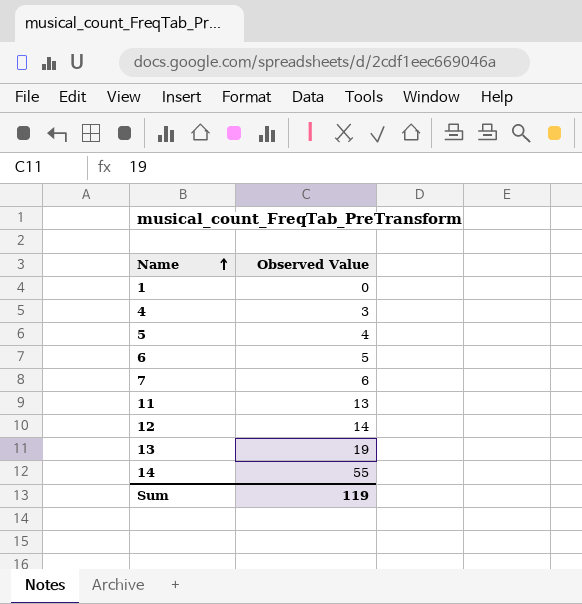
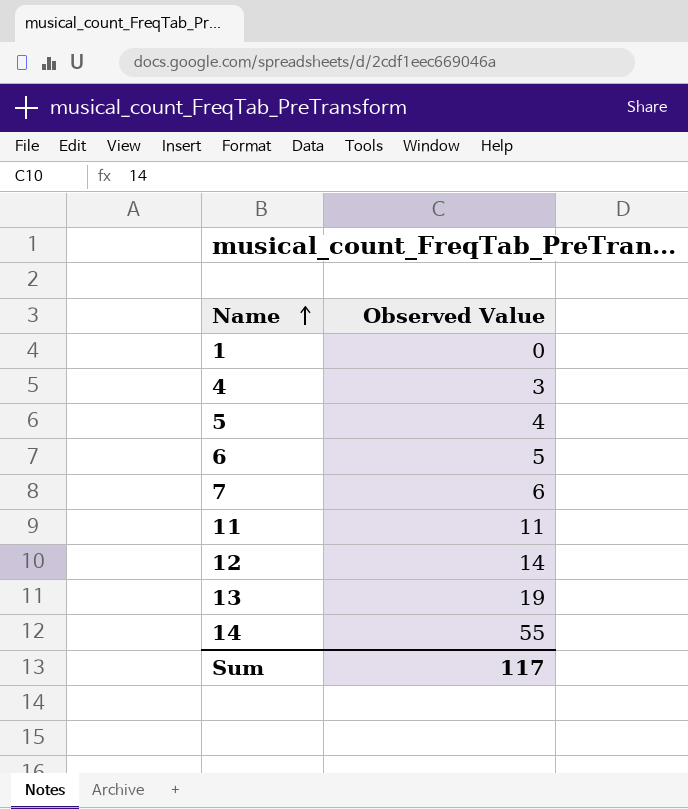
11 | Observed Value: 13 -> 11
Sum | Observed Value: 119 -> 117

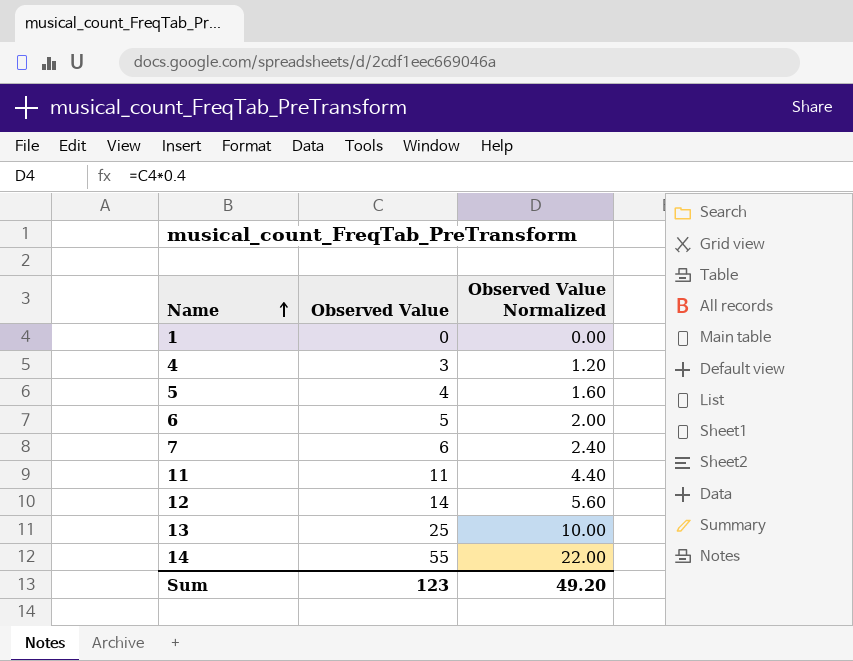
column Observed Value Normalized | formula: none -> [Observed Value] * 0.4
13 | Observed Value: 19 -> 25
Sum | Observed Value: 117 -> 123

